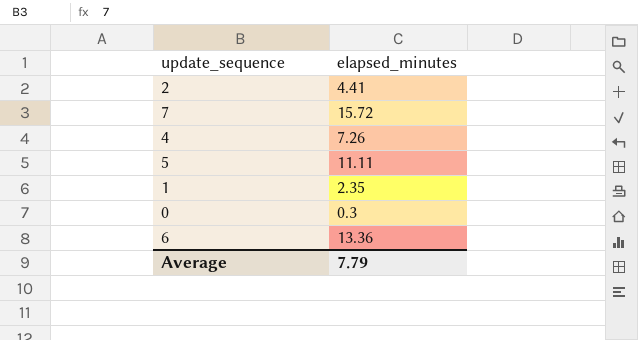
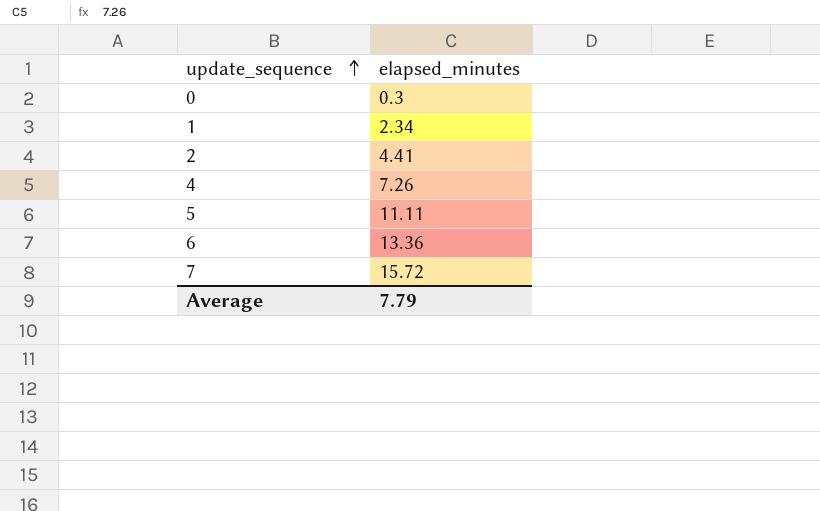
row order: none -> update_sequence ascending
1 | elapsed_minutes: 2.35 -> 2.34

